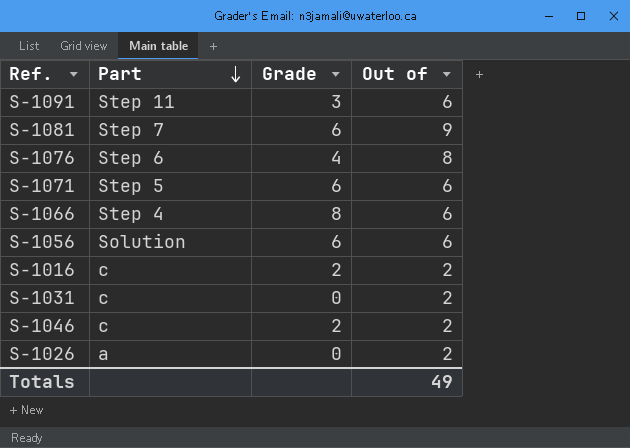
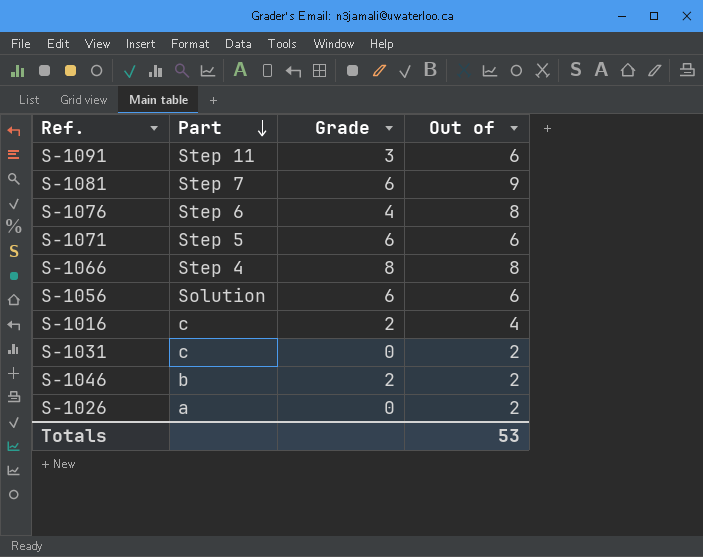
S-1066 | Out of: 6 -> 8
S-1016 | Out of: 2 -> 4
S-1046 | Part: c -> b
Totals | Out of: 49 -> 53

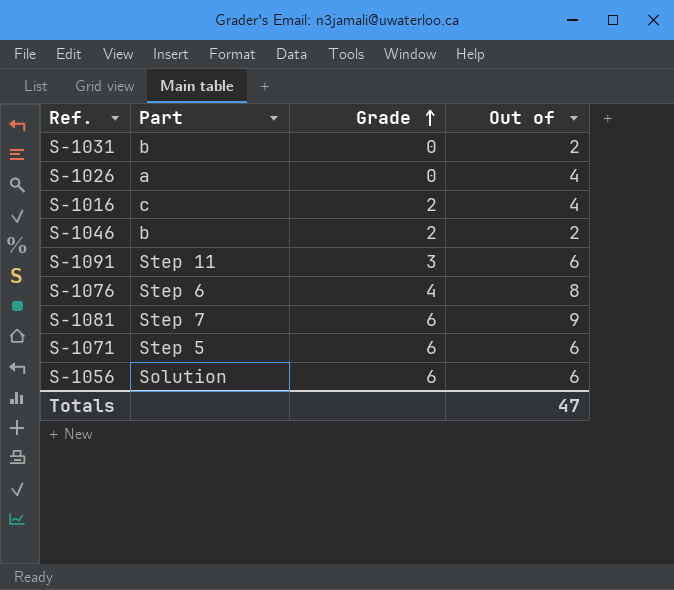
row order: Part descending -> Grade ascending
row S-1066: Step 4 | 8 | 8 -> none
S-1031 | Part: c -> b
S-1026 | Out of: 2 -> 4
Totals | Out of: 53 -> 47

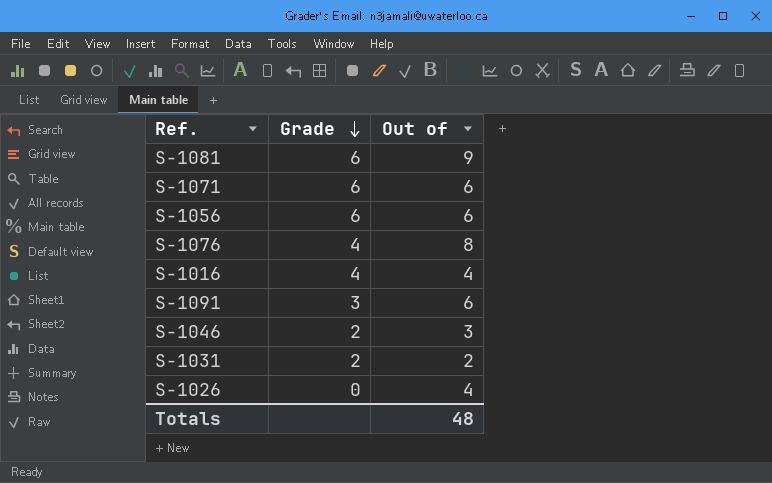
row order: Grade ascending -> Grade descending
column Part | position: 2 -> none
S-1016 | Grade: 2 -> 4
S-1046 | Out of: 2 -> 3
S-1031 | Grade: 0 -> 2
Totals | Out of: 47 -> 48

